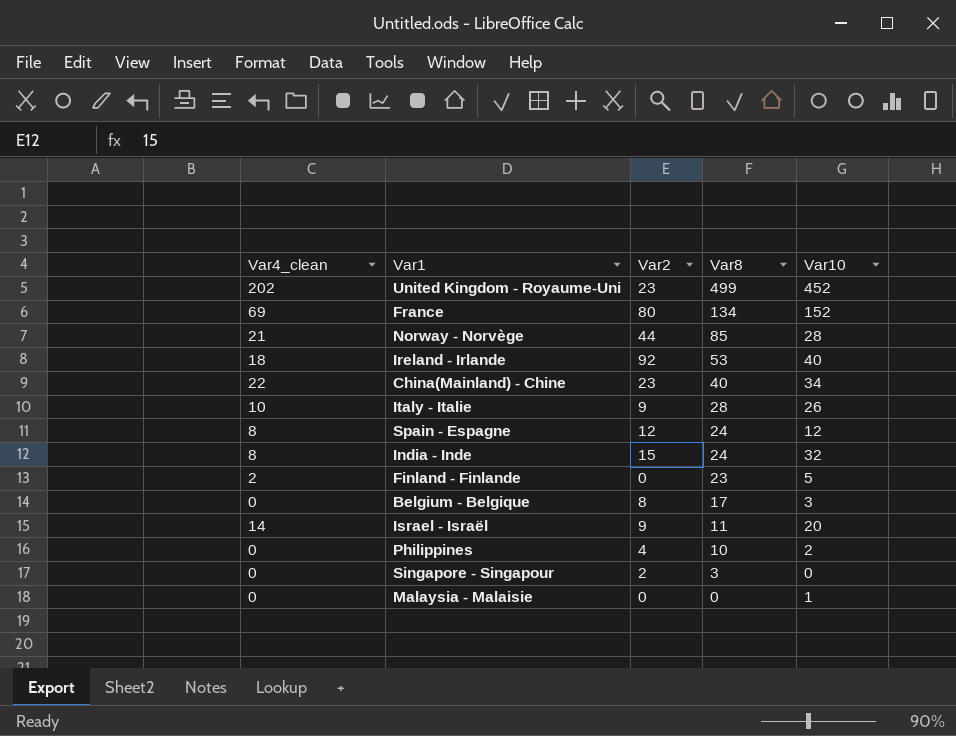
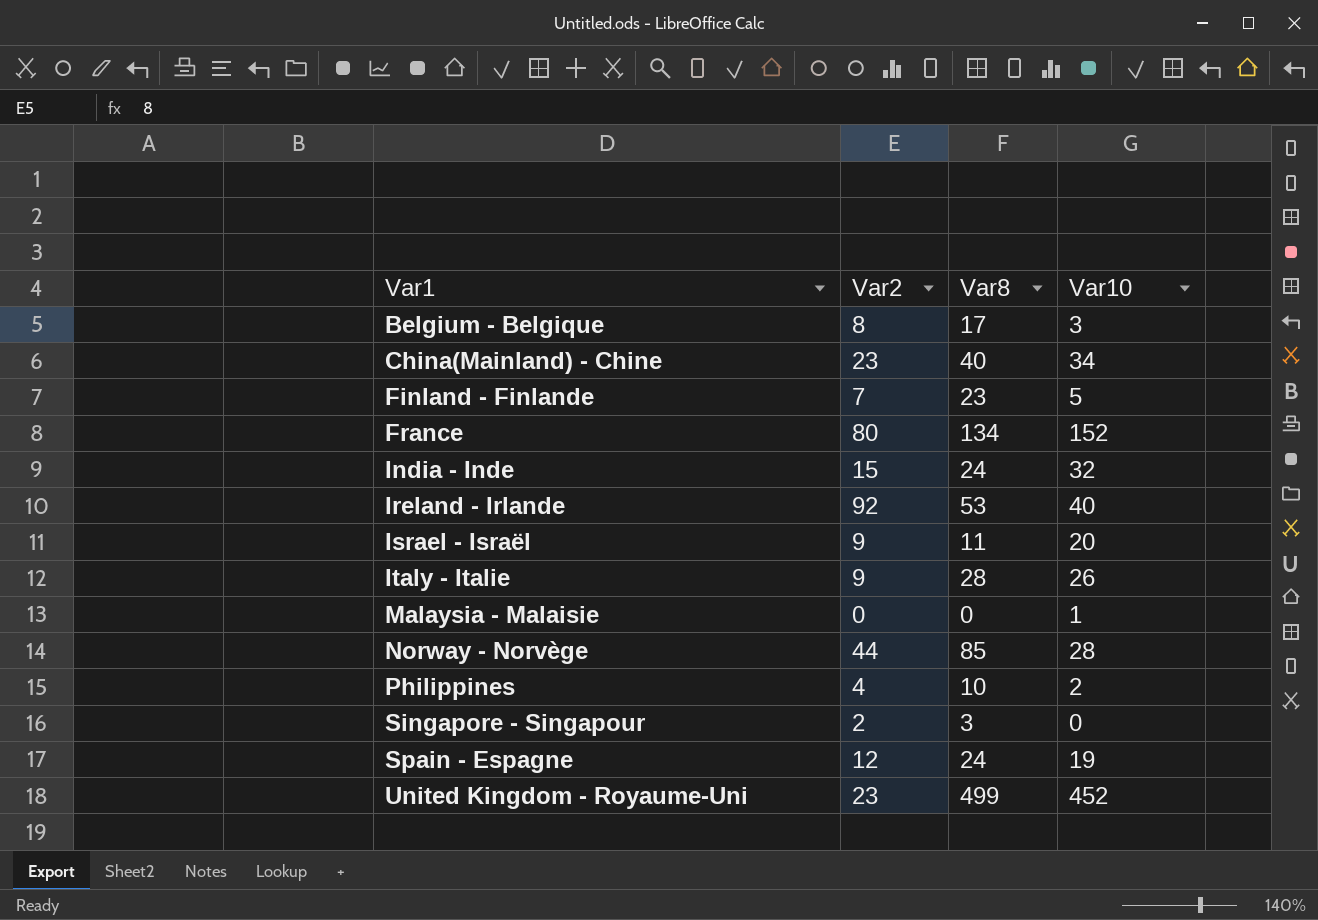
row order: Var8 descending -> Var1 ascending
column Var4_clean | position: 1 -> none
Finland - Finlande | Var2: 0 -> 7
Spain - Espagne | Var10: 12 -> 19

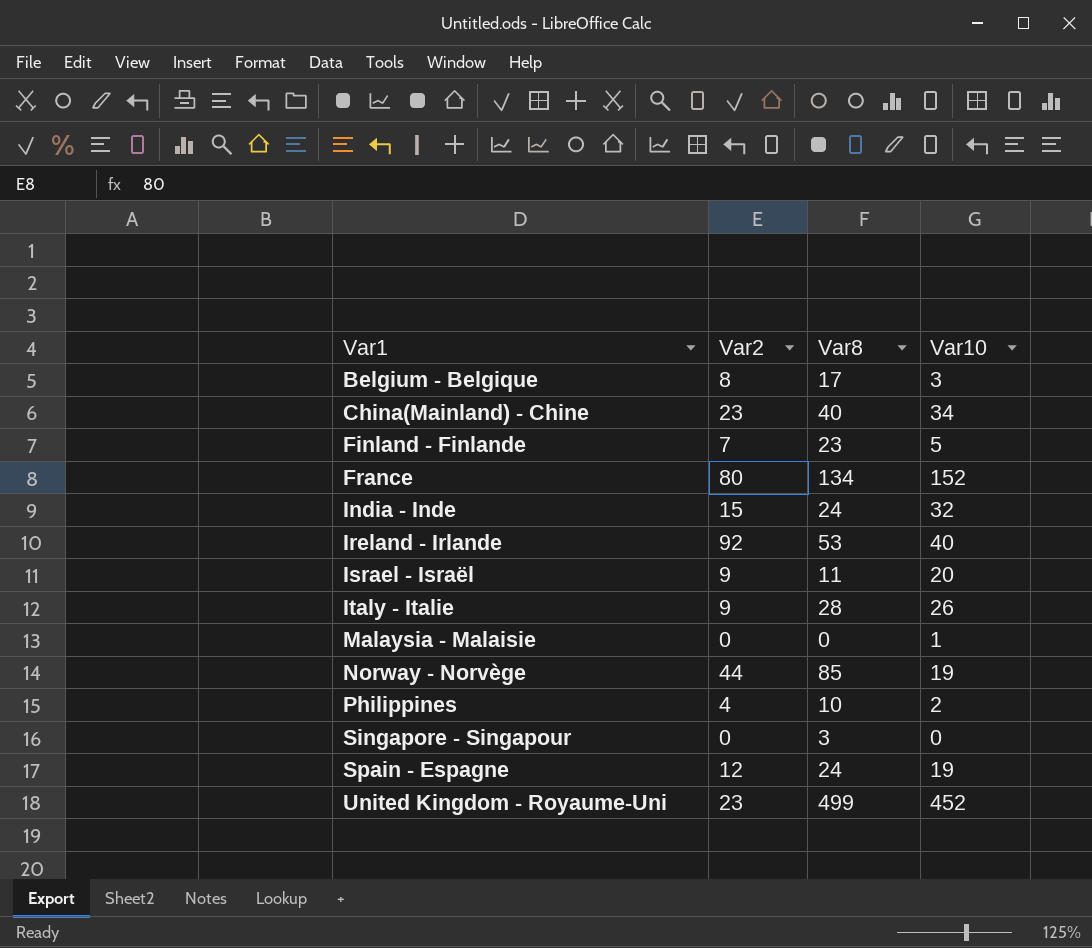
Norway - Norvège | Var10: 28 -> 19
Singapore - Singapour | Var2: 2 -> 0

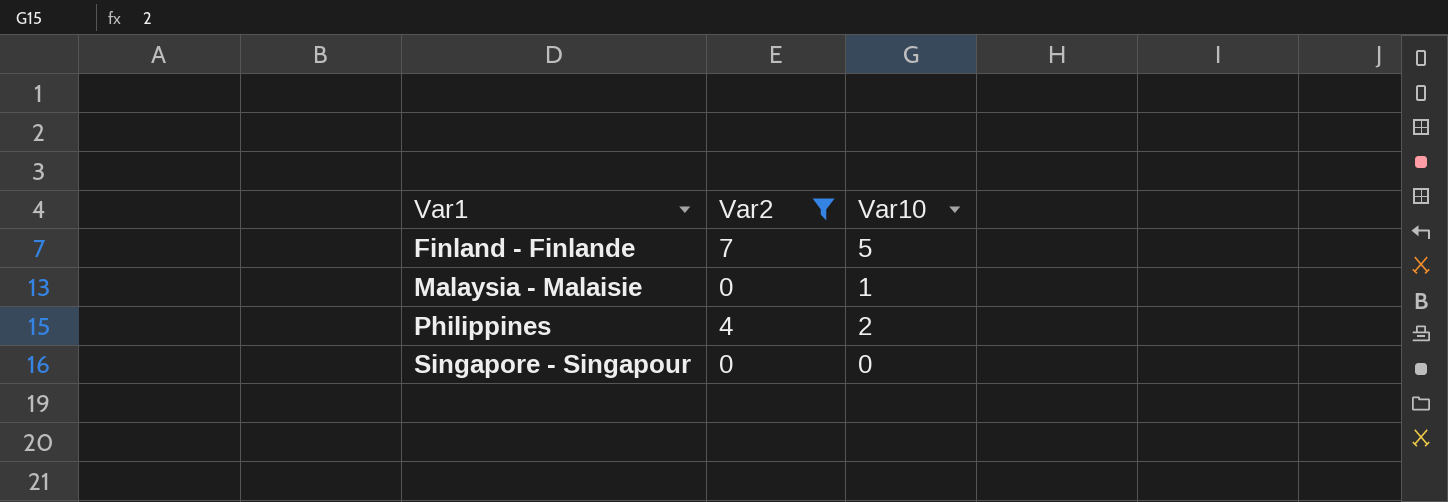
filter: none -> Var2 <= 7
column Var8 | position: 3 -> none

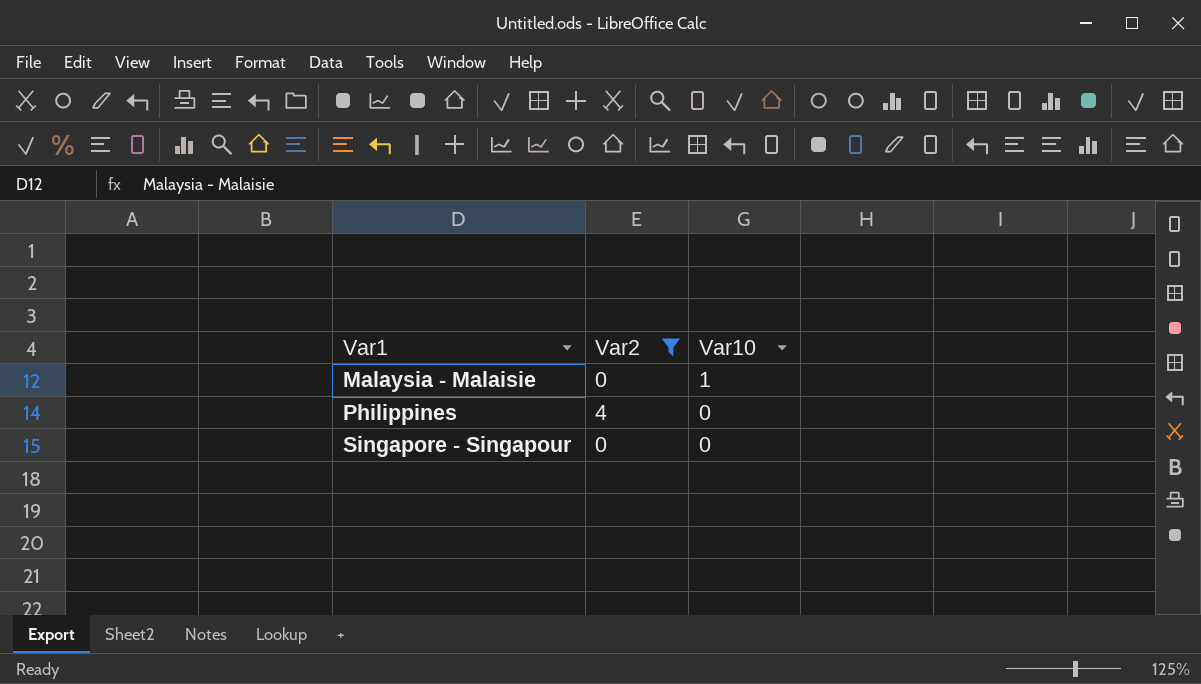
row Finland - Finlande: 7 | 5 -> none
Philippines | Var10: 2 -> 0

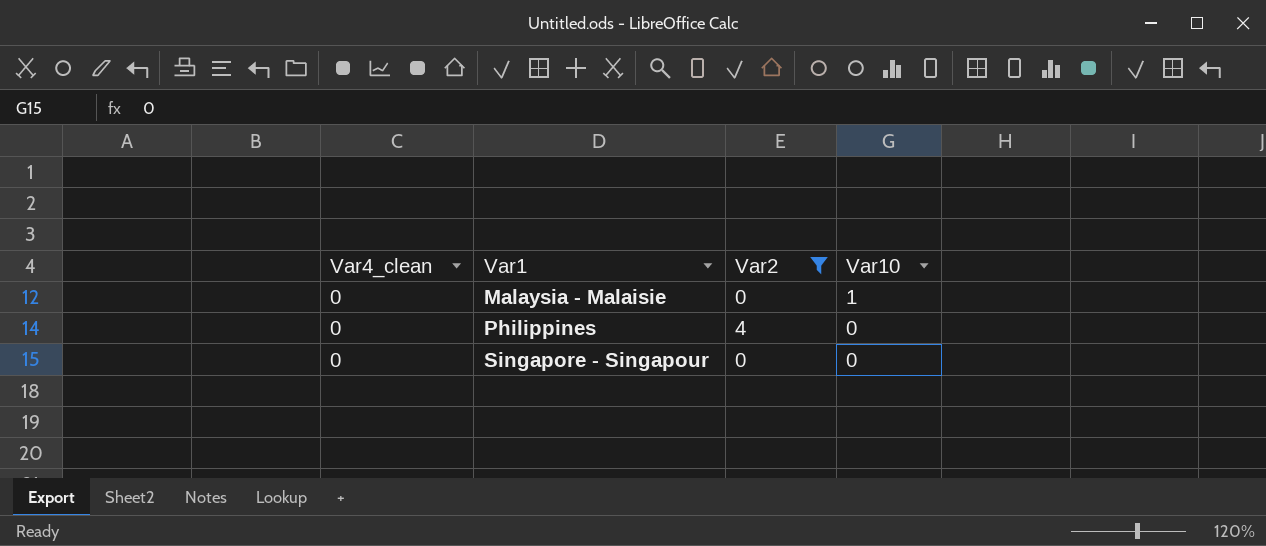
column Var4_clean | position: none -> 1

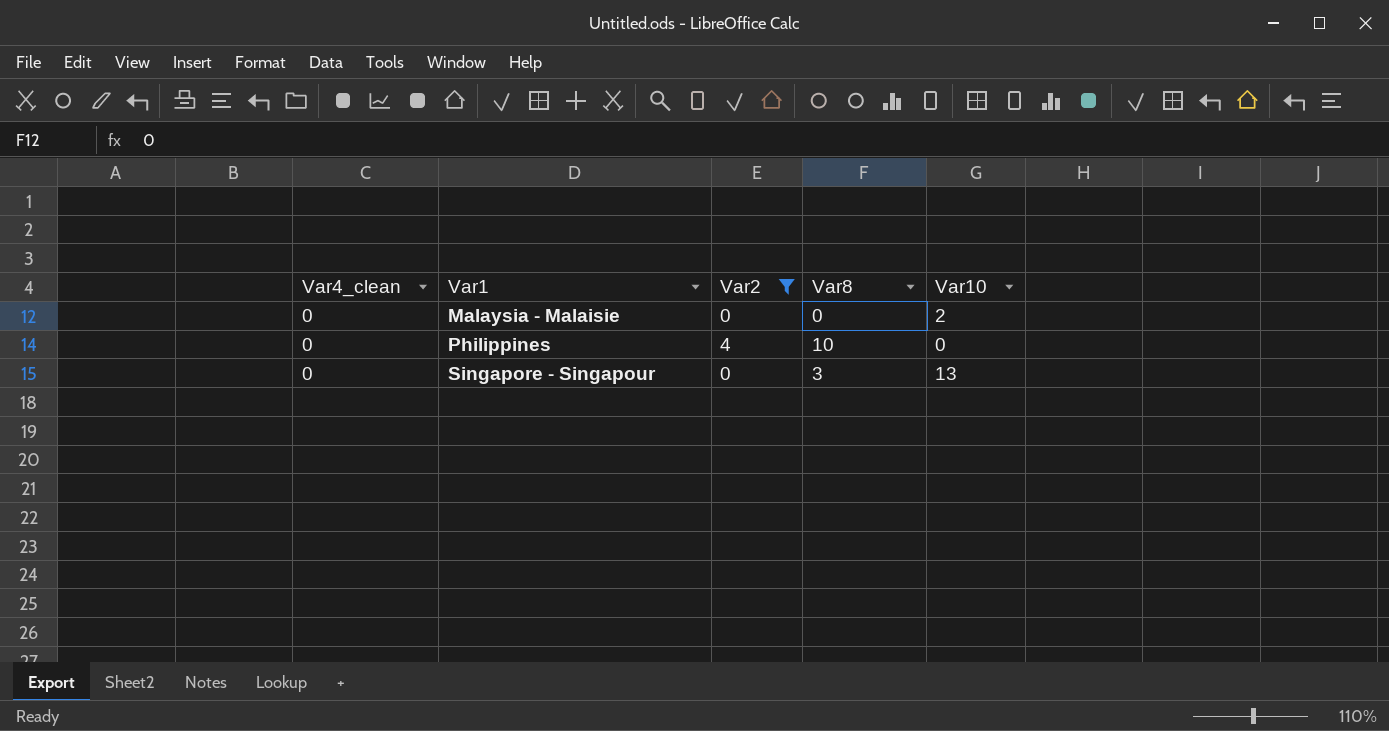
column Var8 | position: none -> 4
Malaysia - Malaisie | Var10: 1 -> 2
Singapore - Singapour | Var10: 0 -> 13

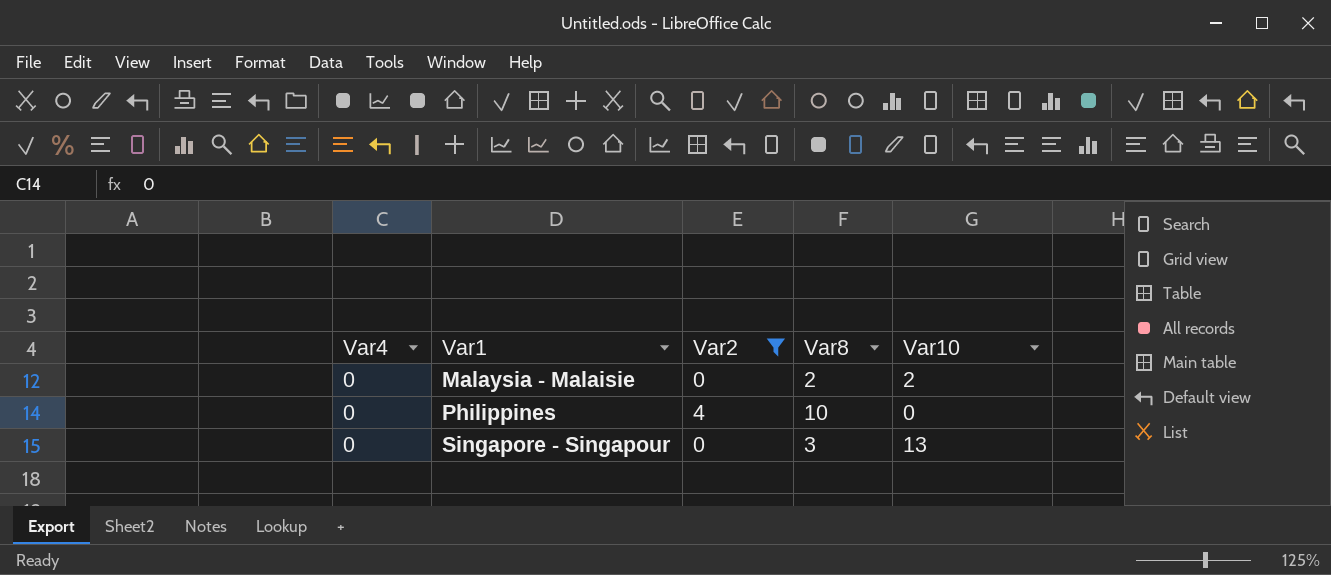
column name: Var4_clean -> Var4
Malaysia - Malaisie | Var8: 0 -> 2

